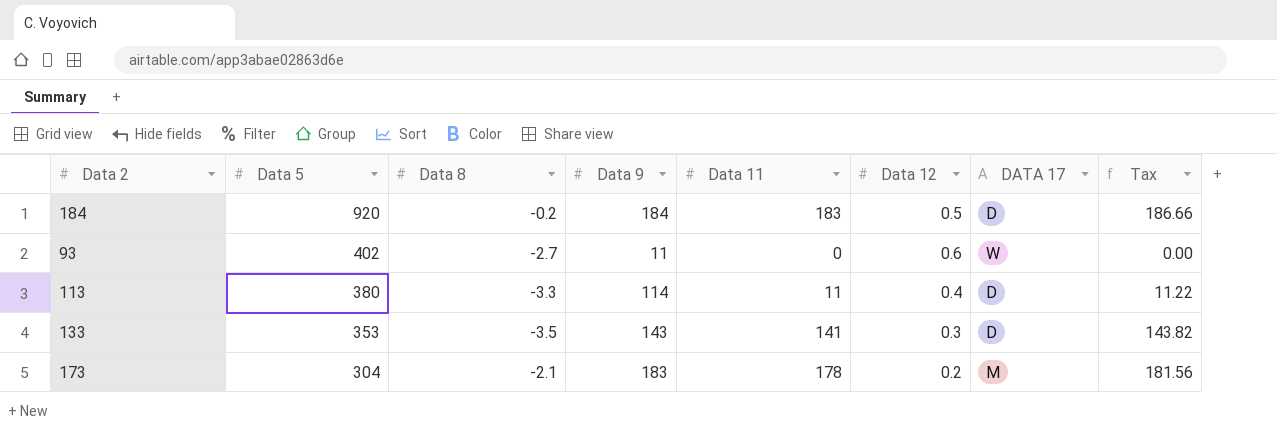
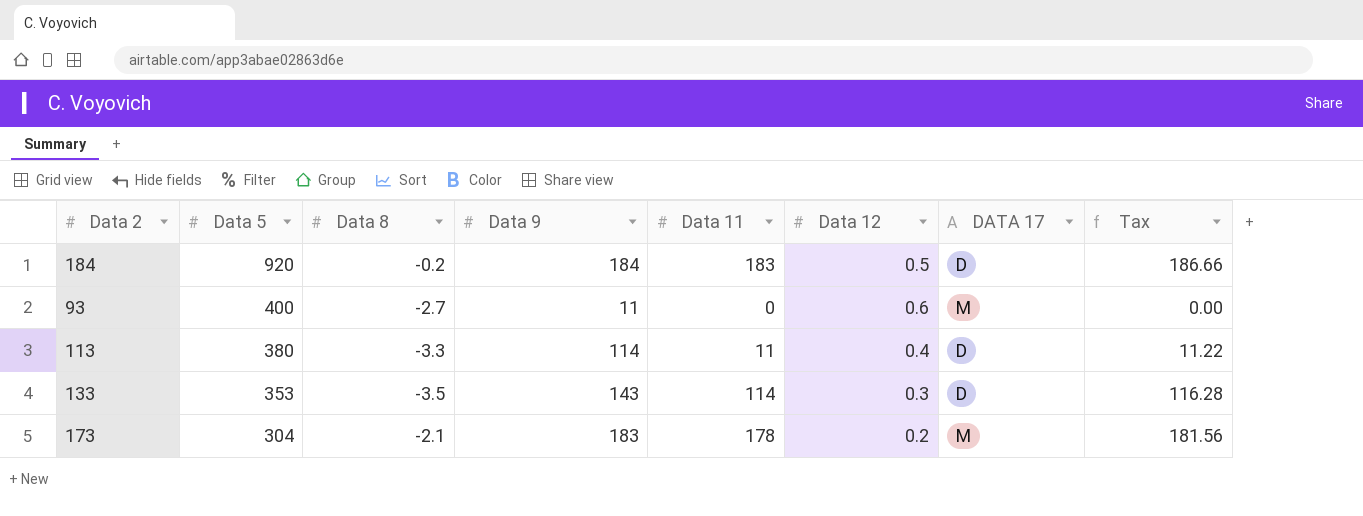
93 | Data 5: 402 -> 400
93 | DATA 17: W -> M
133 | Data 11: 141 -> 114
133 | Tax: 143.82 -> 116.28

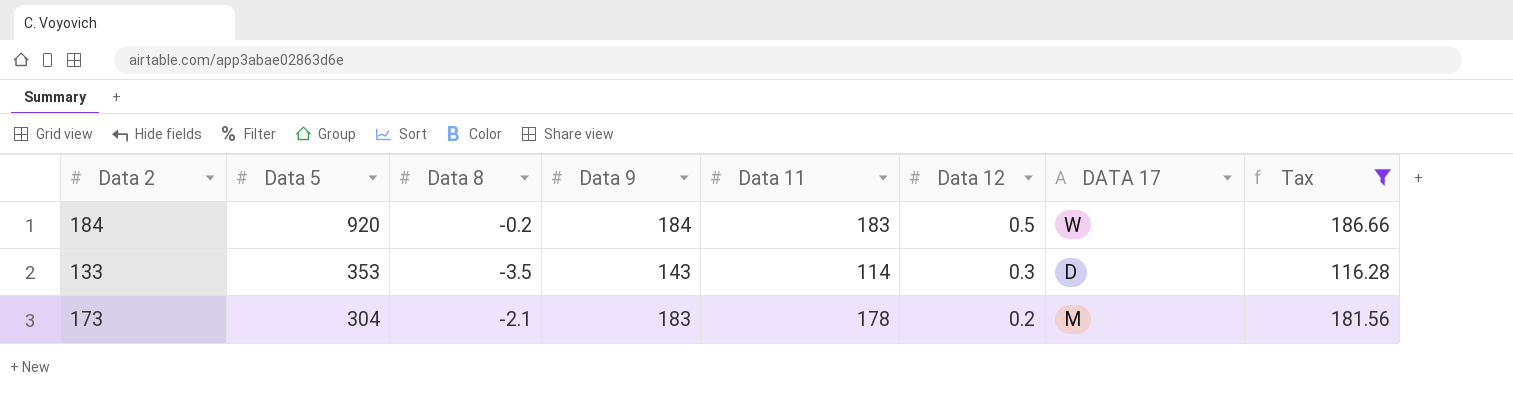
filter: none -> Tax >= 116.28
184 | DATA 17: D -> W

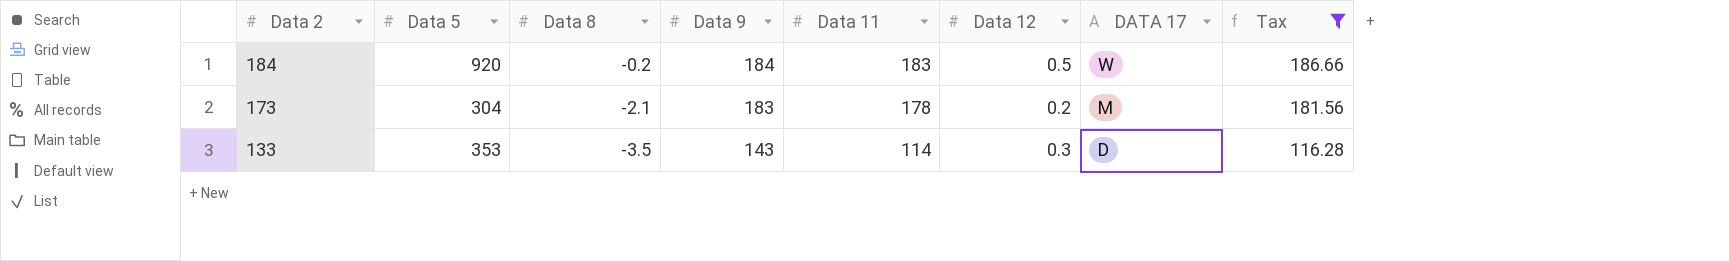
row order: Data 5 descending -> Data 2 descending

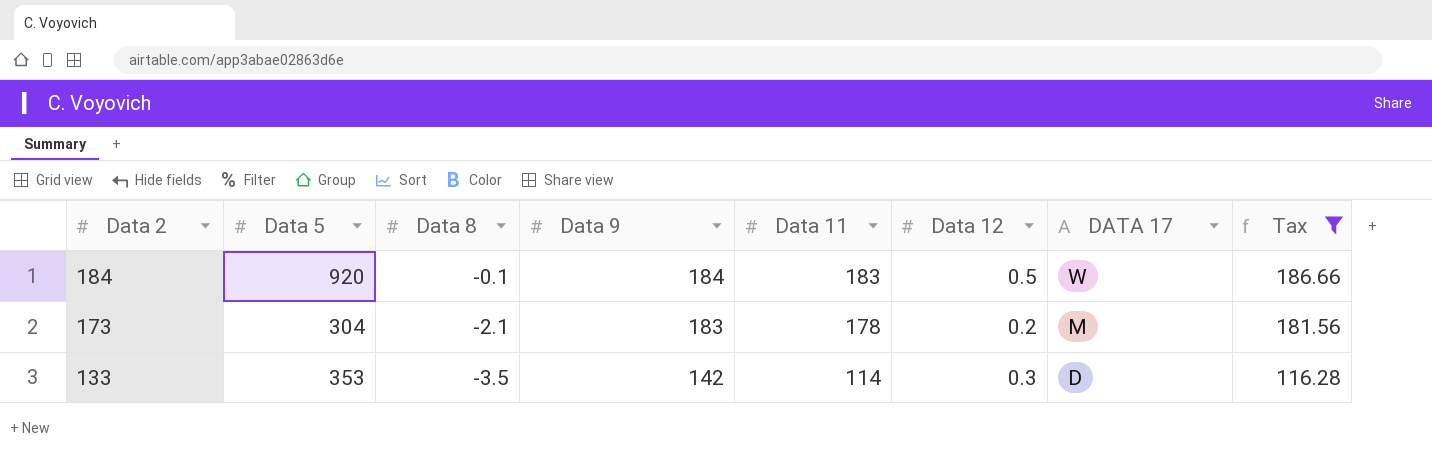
184 | Data 8: -0.2 -> -0.1
133 | Data 9: 143 -> 142

